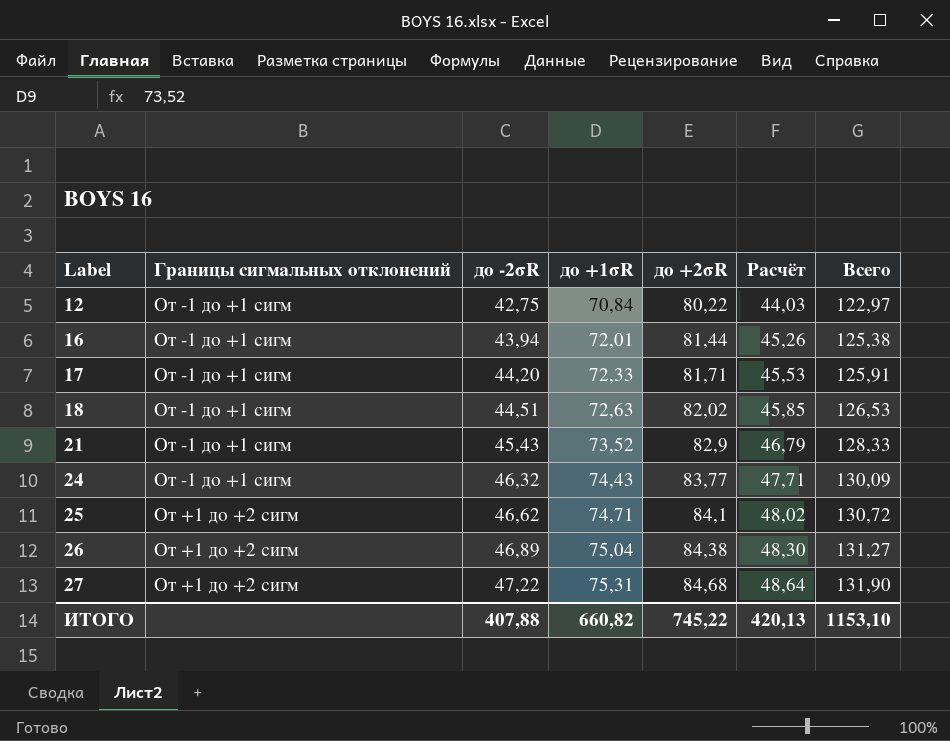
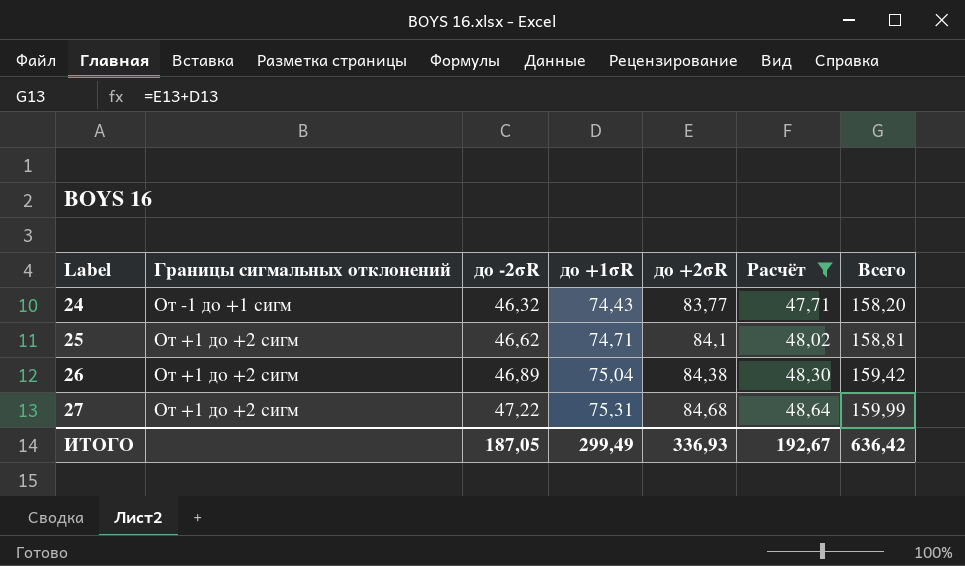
filter: none -> Расчёт >= 47,71
column Всего | formula: [до -2σR] + [до +2σR] -> [до +1σR] + [до +2σR]
ИТОГО | до -2σR: 407,88 -> 187,05
ИТОГО | до +1σR: 660,82 -> 299,49
ИТОГО | до +2σR: 745,22 -> 336,93
ИТОГО | Расчёт: 420,13 -> 192,67
ИТОГО | Всего: 1153,10 -> 636,42

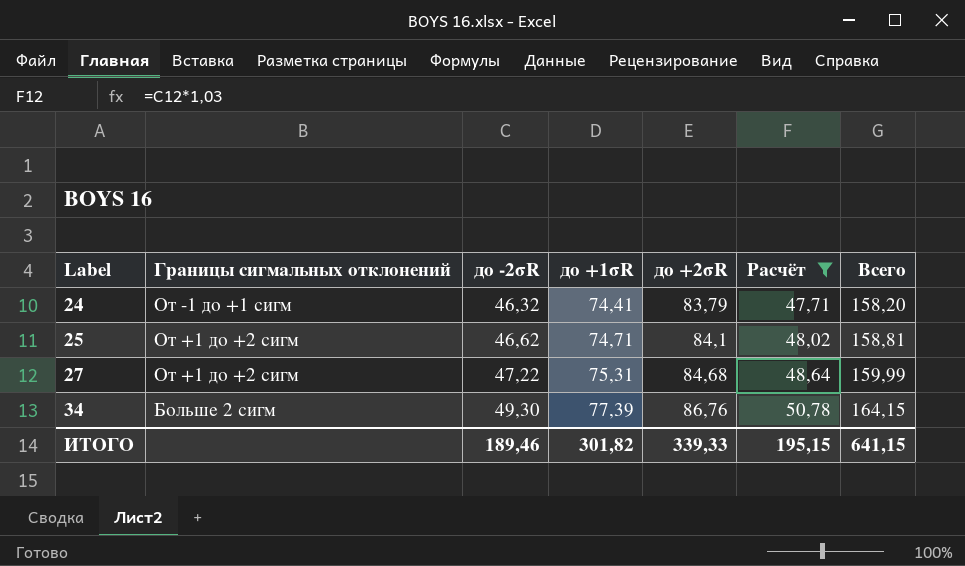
row 26: От +1 до +2 сигм | 46,89 | 75,04 | 84,38 | 48,30 | 159,42 -> none
24 | до +1σR: 74,43 -> 74,41
24 | до +2σR: 83,77 -> 83,79
row 34: none -> Больше 2 сигм | 49,30 | 77,39 | 86,76 | 50,78 | 164,15
ИТОГО | до -2σR: 187,05 -> 189,46
ИТОГО | до +1σR: 299,49 -> 301,82
ИТОГО | до +2σR: 336,93 -> 339,33
ИТОГО | Расчёт: 192,67 -> 195,15
ИТОГО | Всего: 636,42 -> 641,15

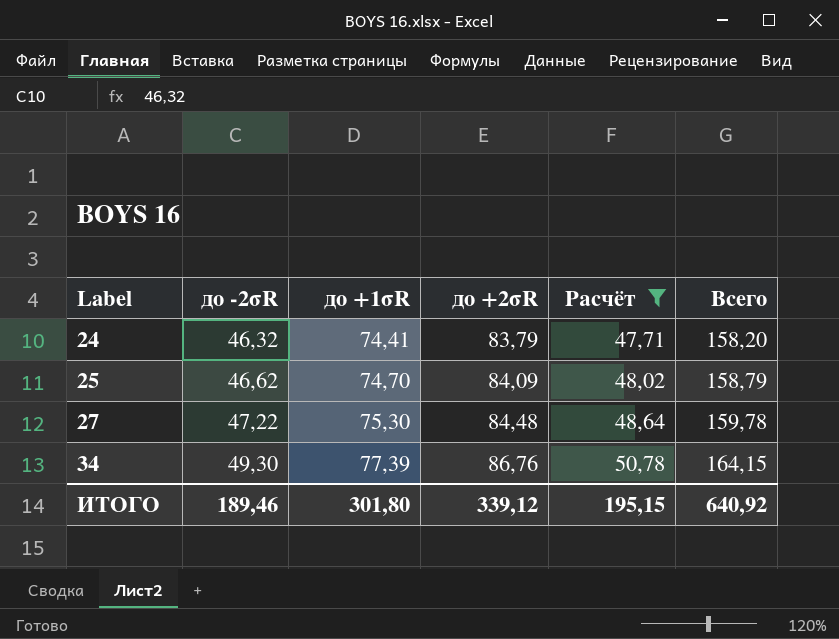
column Границы сигмальных отклонений | position: 2 -> none
25 | до +1σR: 74,71 -> 74,70
25 | до +2σR: 84,1 -> 84,09
25 | Всего: 158,81 -> 158,79
27 | до +1σR: 75,31 -> 75,30
27 | до +2σR: 84,68 -> 84,48
27 | Всего: 159,99 -> 159,78
ИТОГО | до +1σR: 301,82 -> 301,80
ИТОГО | до +2σR: 339,33 -> 339,12
ИТОГО | Всего: 641,15 -> 640,92

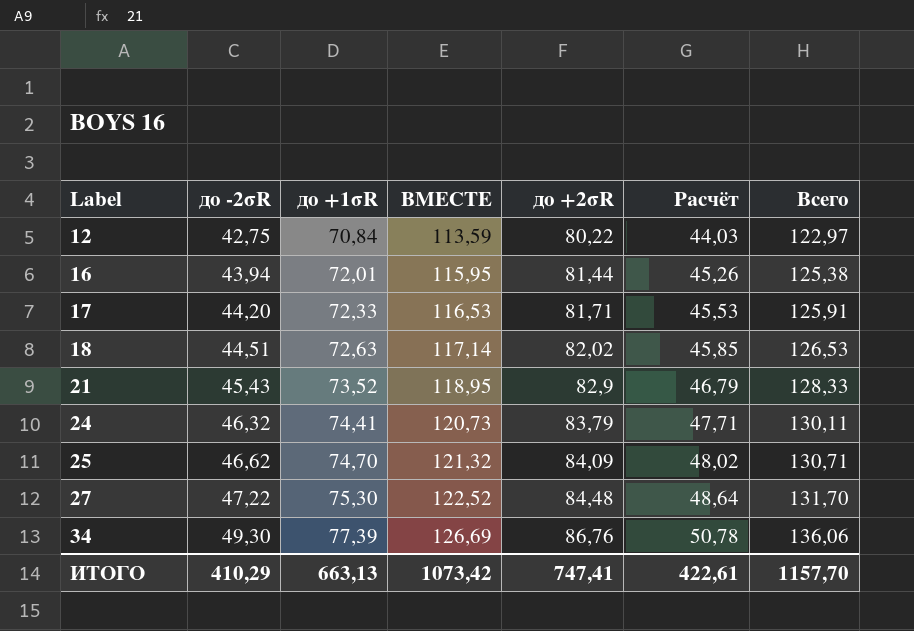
filter: Расчёт >= 47,71 -> none
column ВМЕСТЕ | formula: none -> [до -2σR] + [до +1σR]
column Всего | formula: [до +1σR] + [до +2σR] -> [до -2σR] + [до +2σR]
ИТОГО | до -2σR: 189,46 -> 410,29
ИТОГО | до +1σR: 301,80 -> 663,13
ИТОГО | до +2σR: 339,12 -> 747,41
ИТОГО | Расчёт: 195,15 -> 422,61
ИТОГО | Всего: 640,92 -> 1157,70

